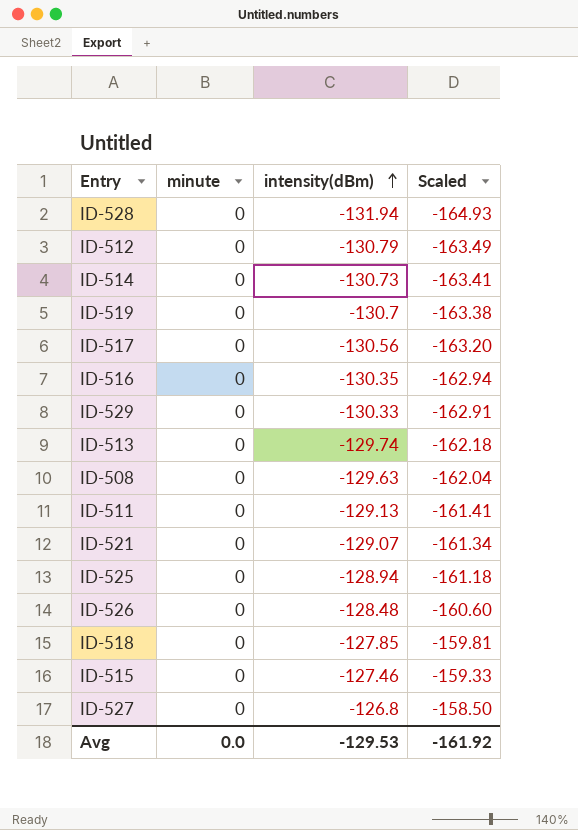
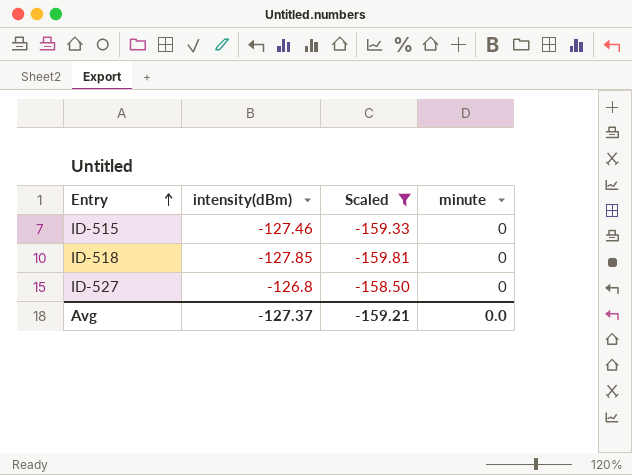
filter: none -> Scaled >= -159.81
row order: intensity(dBm) ascending -> Entry ascending
column minute | position: 2 -> 4
Avg | intensity(dBm): -129.53 -> -127.37
Avg | Scaled: -161.92 -> -159.21

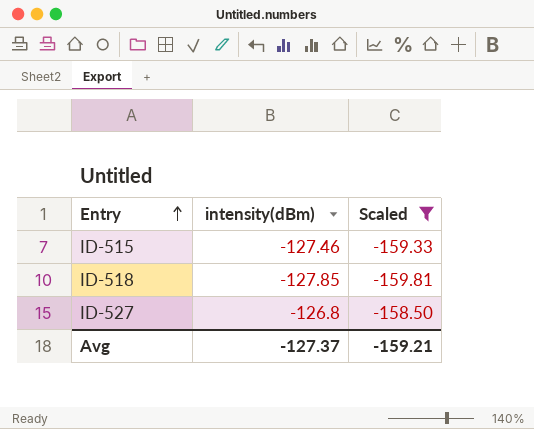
column minute | position: 4 -> none

